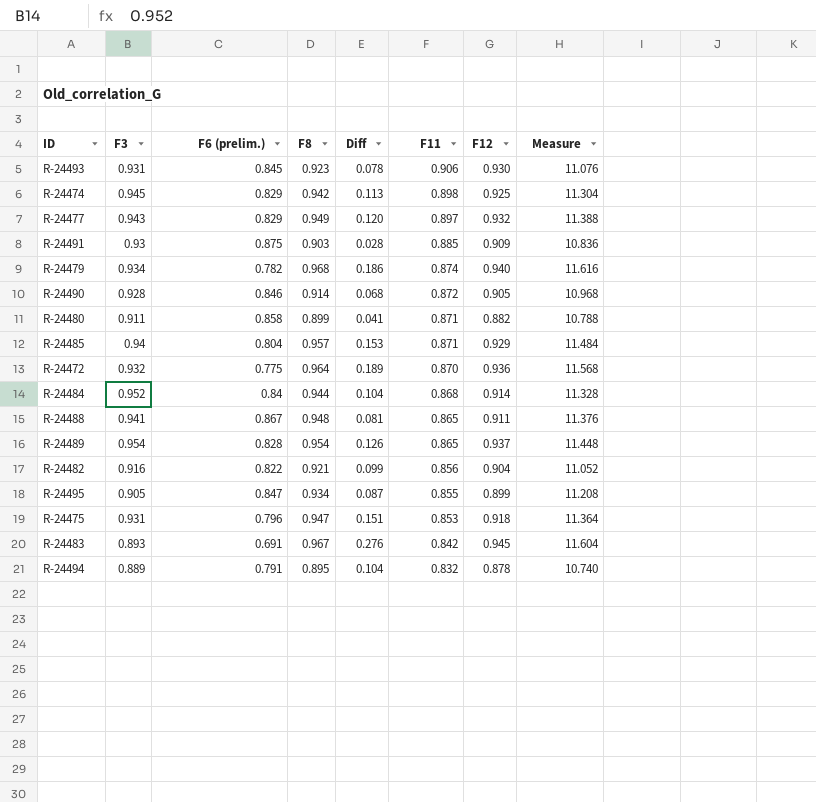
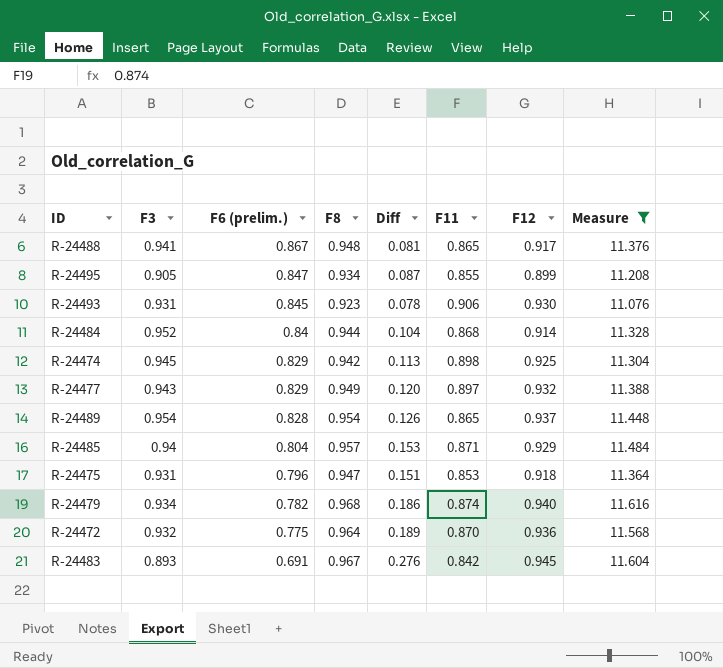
filter: none -> Measure >= 11.076
row order: F11 descending -> F6 (prelim.) descending
R-24488 | F12: 0.911 -> 0.917

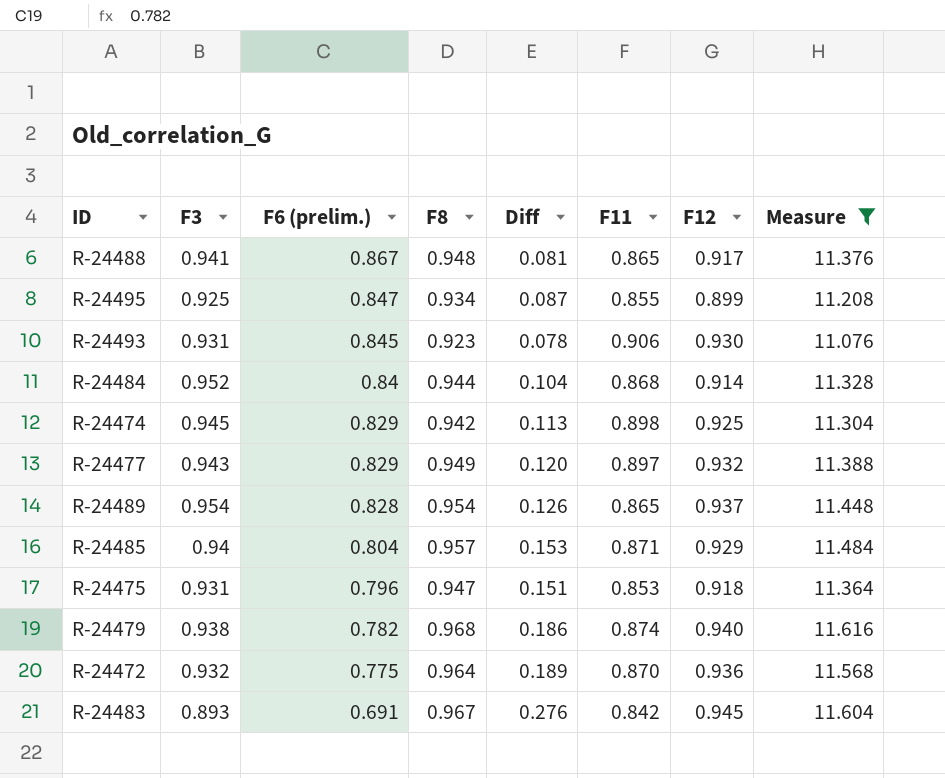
R-24495 | F3: 0.905 -> 0.925
R-24479 | F3: 0.934 -> 0.938

